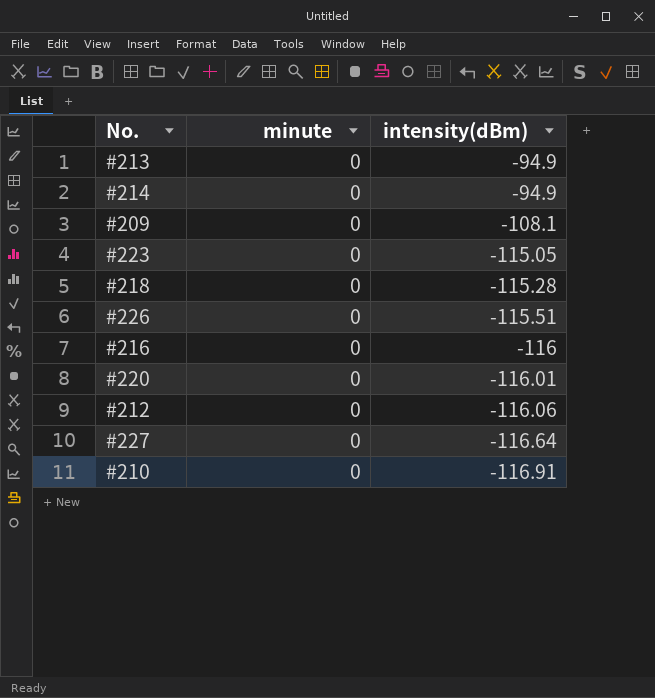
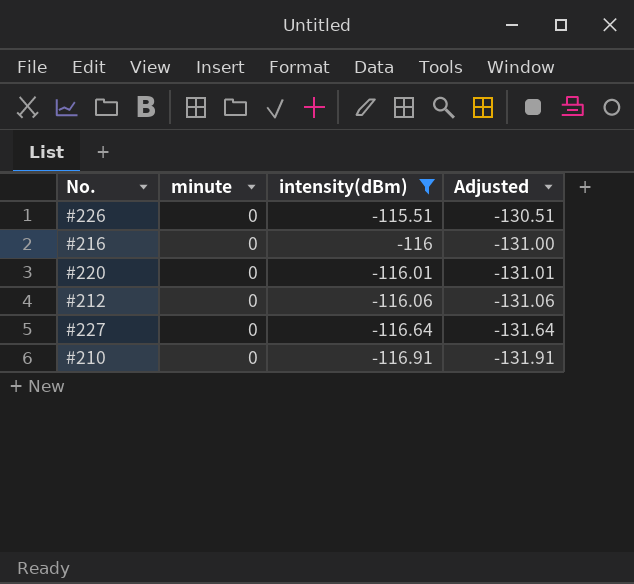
filter: none -> intensity(dBm) <= -115.51
column Adjusted | formula: none -> [intensity(dBm)] - 15

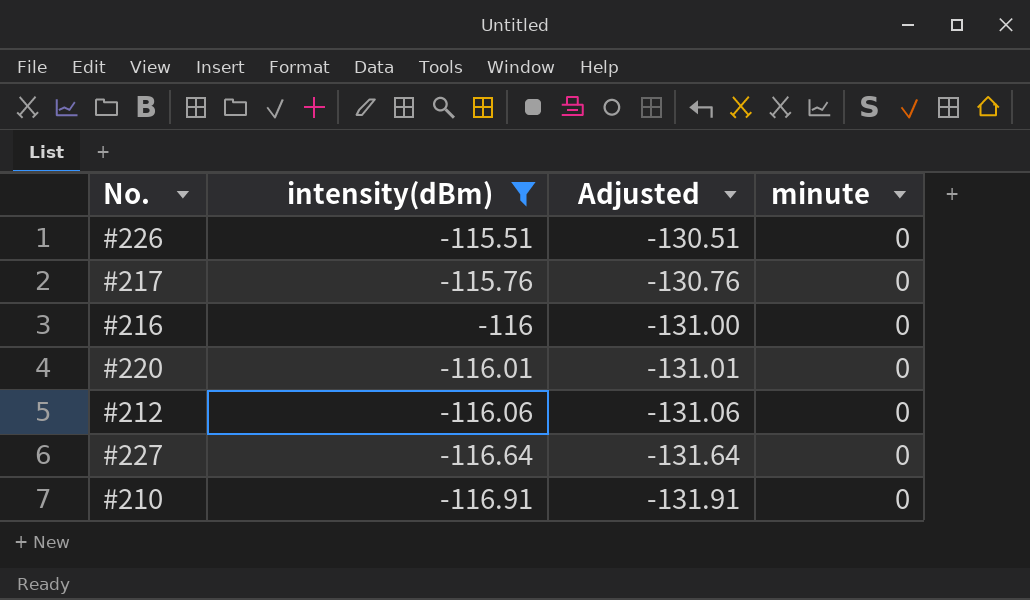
column minute | position: 2 -> 4
row #217: none -> -115.76 | -130.76 | 0

